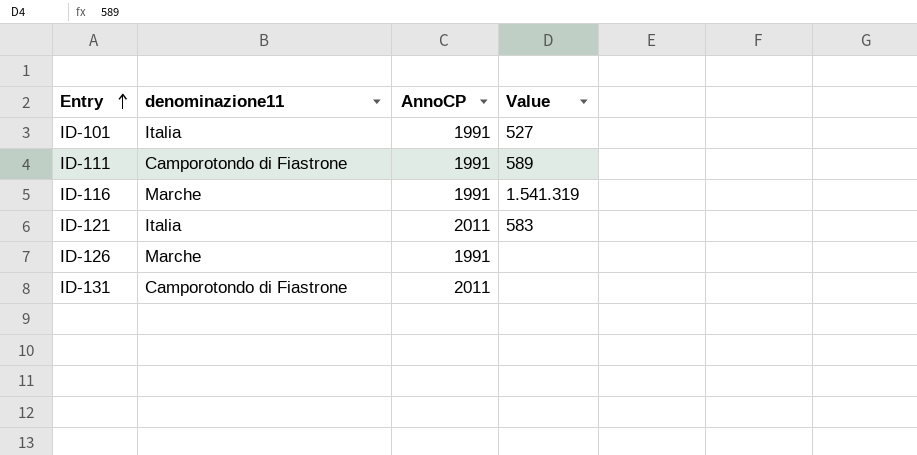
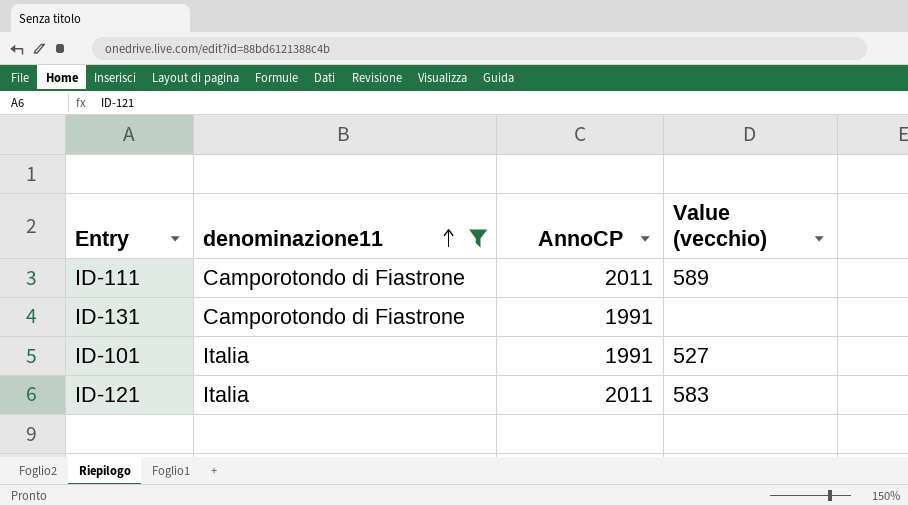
filter: none -> denominazione11 != Marche
row order: Entry ascending -> denominazione11 ascending
column name: Value -> Value (vecchio)
ID-111 | AnnoCP: 1991 -> 2011
ID-131 | AnnoCP: 2011 -> 1991

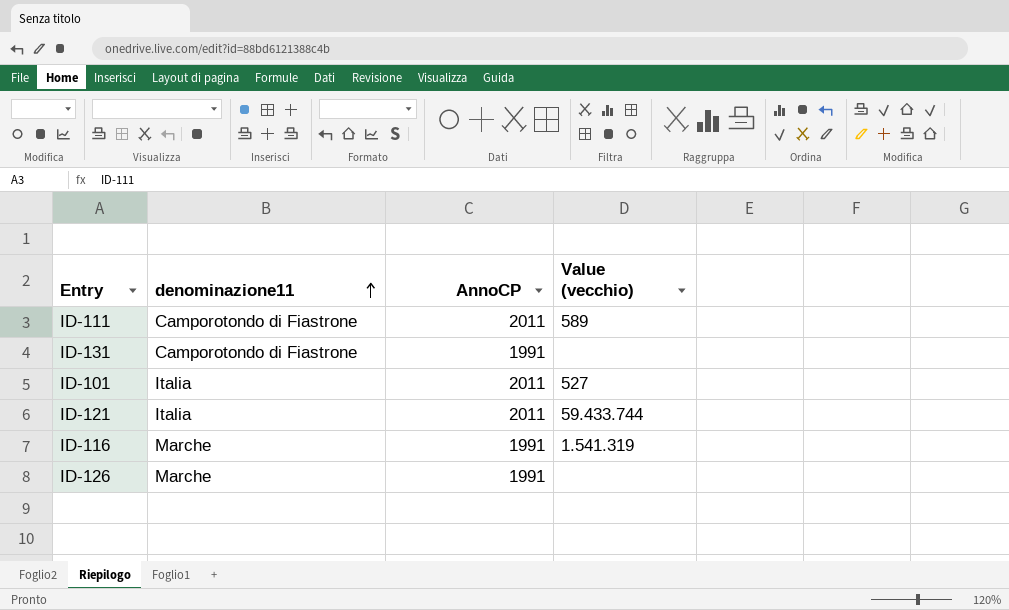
filter: denominazione11 != Marche -> none
ID-101 | AnnoCP: 1991 -> 2011
ID-121 | Value (vecchio): 583 -> 59.433.744

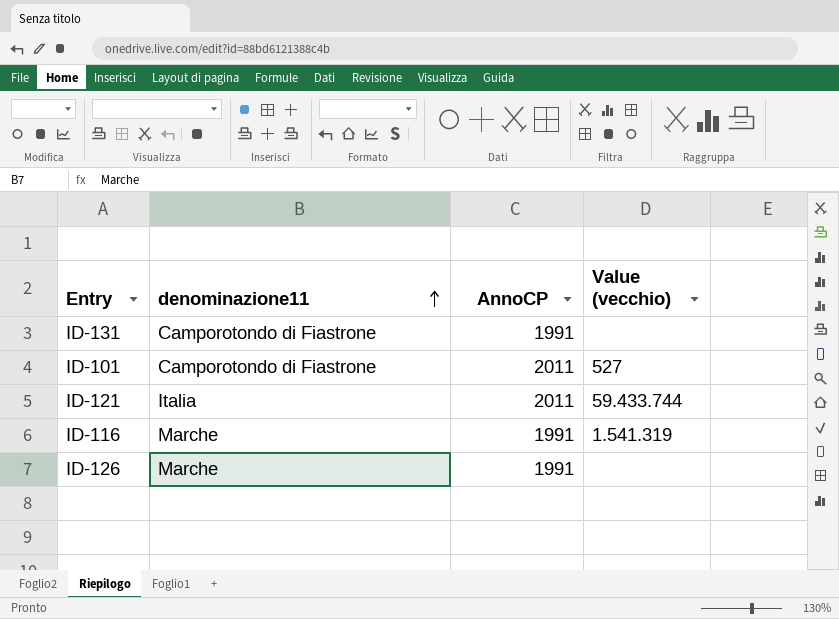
row ID-111: Camporotondo di Fiastrone | 2011 | 589 -> none
ID-101 | denominazione11: Italia -> Camporotondo di Fiastrone

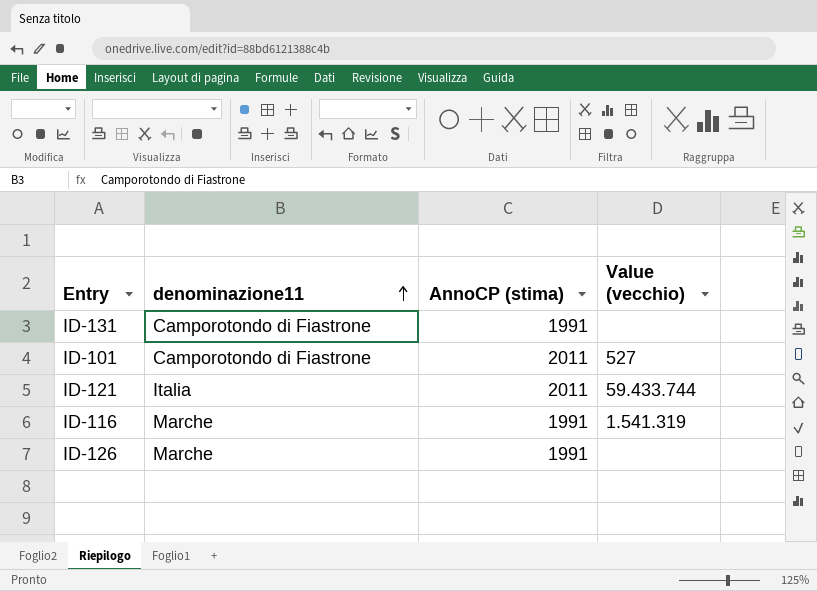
column name: AnnoCP -> AnnoCP (stima)

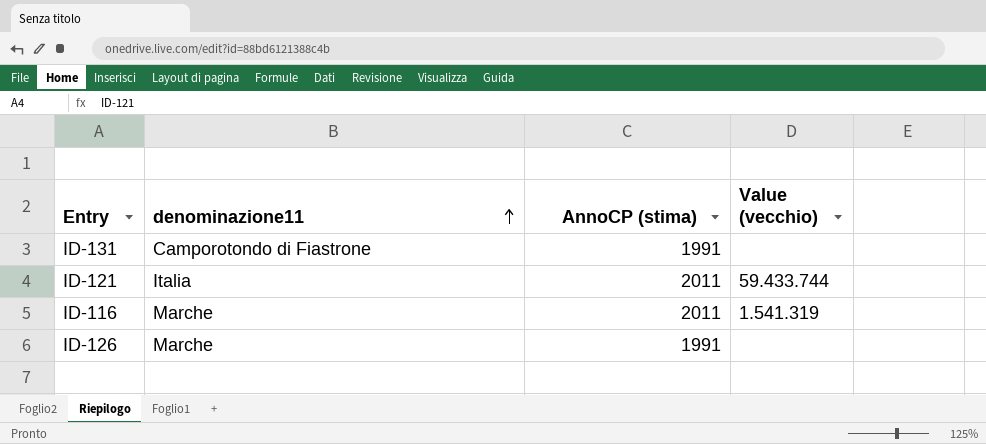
row ID-101: Camporotondo di Fiastrone | 2011 | 527 -> none
ID-116 | AnnoCP (stima): 1991 -> 2011

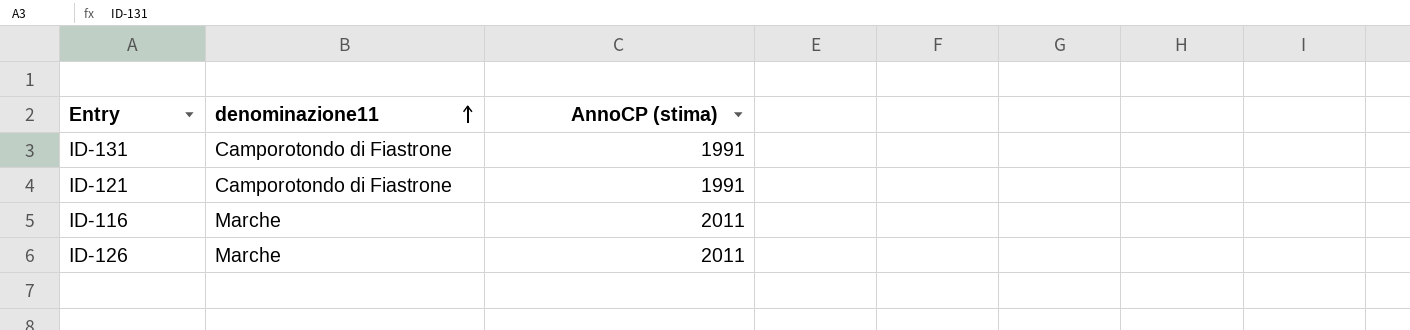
column Value (vecchio) | position: 4 -> none
ID-121 | denominazione11: Italia -> Camporotondo di Fiastrone
ID-121 | AnnoCP (stima): 2011 -> 1991
ID-126 | AnnoCP (stima): 1991 -> 2011

